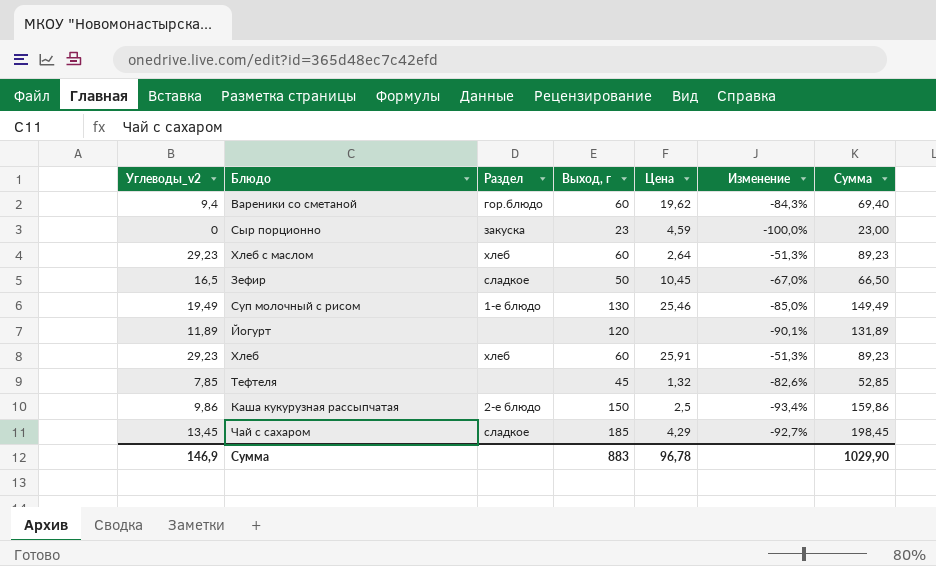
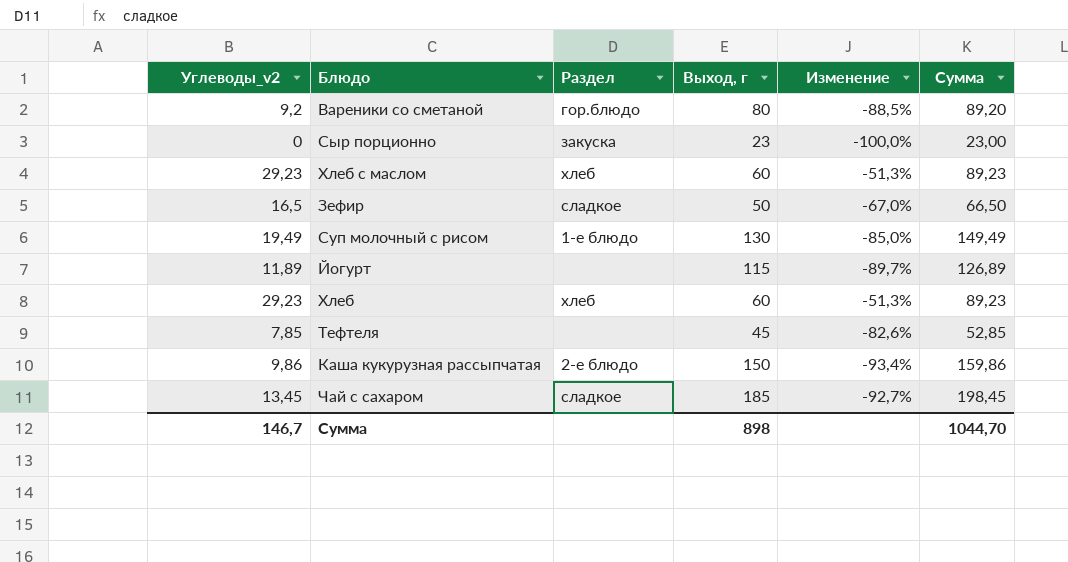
column Цена | position: 5 -> none
Вареники со сметаной | Углеводы_v2: 9,4 -> 9,2
Вареники со сметаной | Выход, г: 60 -> 80
Вареники со сметаной | Изменение: -84,3% -> -88,5%
Вареники со сметаной | Сумма: 69,40 -> 89,20
Йогурт | Выход, г: 120 -> 115
Йогурт | Изменение: -90,1% -> -89,7%
Йогурт | Сумма: 131,89 -> 126,89
Сумма | Углеводы_v2: 146,9 -> 146,7
Сумма | Выход, г: 883 -> 898
Сумма | Сумма: 1029,90 -> 1044,70

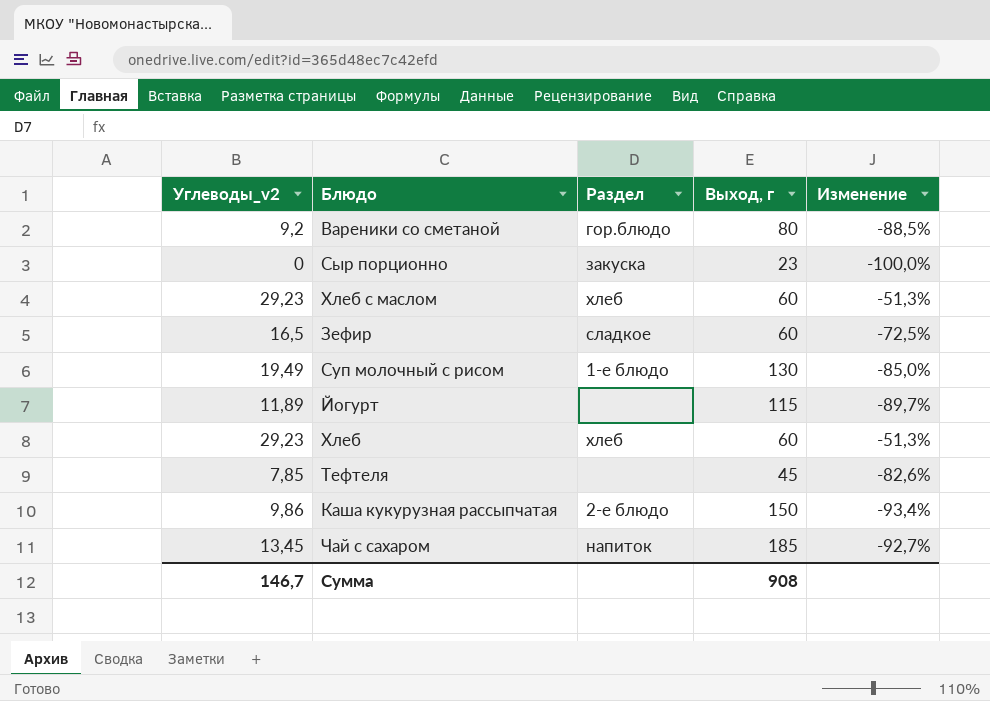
column Сумма | formula: [Углеводы_v2] + [Выход, г] -> none
Зефир | Выход, г: 50 -> 60
Зефир | Изменение: -67,0% -> -72,5%
Чай с сахаром | Раздел: сладкое -> напиток
Сумма | Выход, г: 898 -> 908

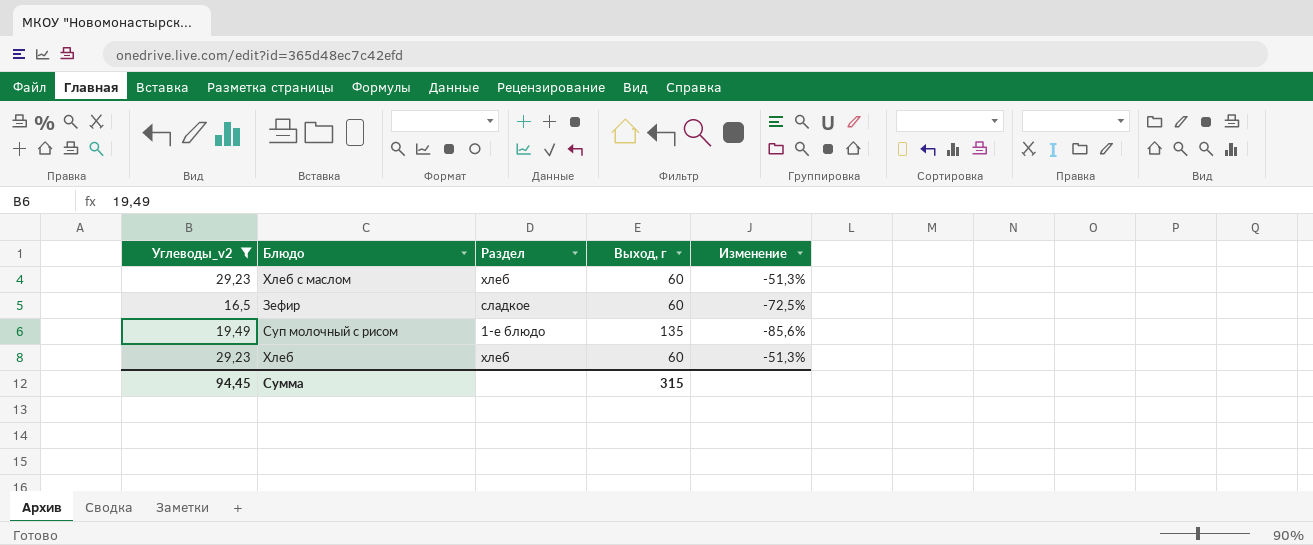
filter: none -> Углеводы_v2 >= 16,5
Суп молочный с рисом | Выход, г: 130 -> 135
Суп молочный с рисом | Изменение: -85,0% -> -85,6%
Сумма | Углеводы_v2: 146,7 -> 94,45
Сумма | Выход, г: 908 -> 315

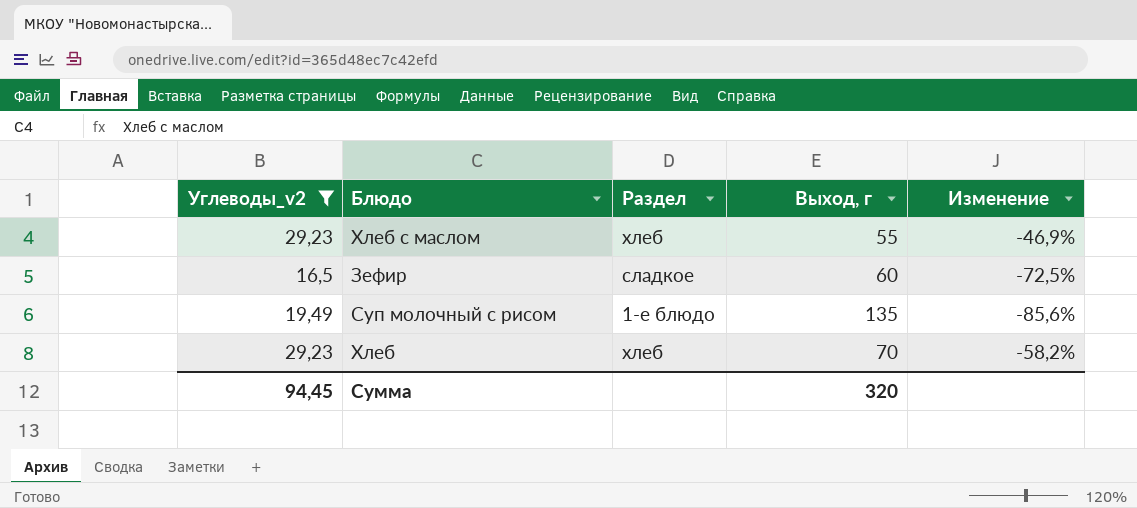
Хлеб с маслом | Выход, г: 60 -> 55
Хлеб с маслом | Изменение: -51,3% -> -46,9%
Хлеб | Выход, г: 60 -> 70
Хлеб | Изменение: -51,3% -> -58,2%
Сумма | Выход, г: 315 -> 320

